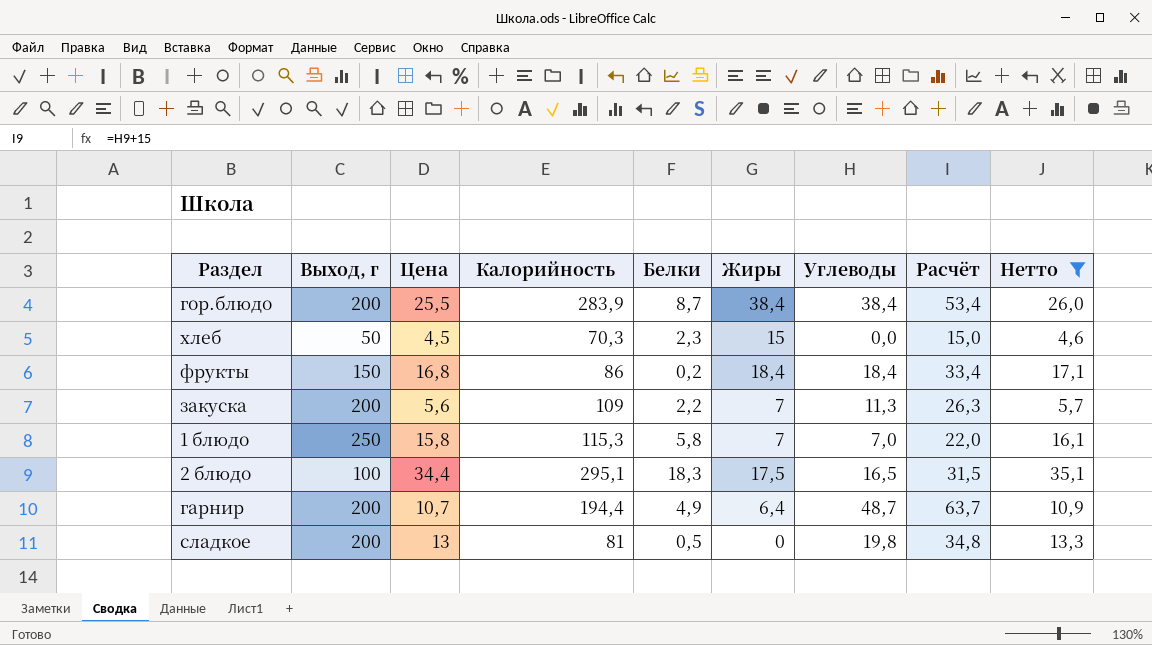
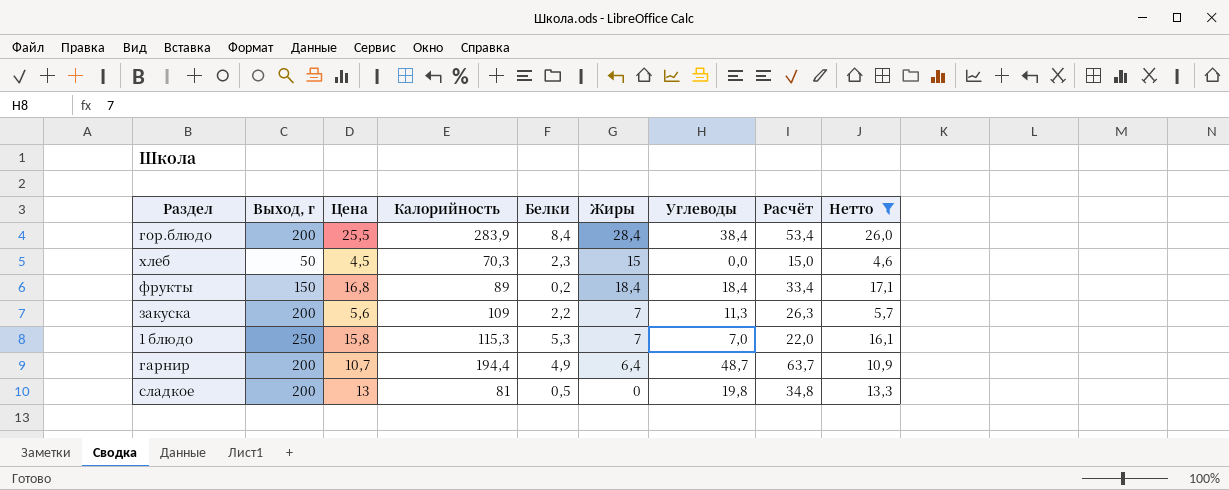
row 2 блюдо: 100 | 34,4 | 295,1 | 18,3 | 17,5 | 16,5 | 31,5 | 35,1 -> none
гор.блюдо | Белки: 8,7 -> 8,4
гор.блюдо | Жиры: 38,4 -> 28,4
фрукты | Калорийность: 86 -> 89
1 блюдо | Белки: 5,8 -> 5,3

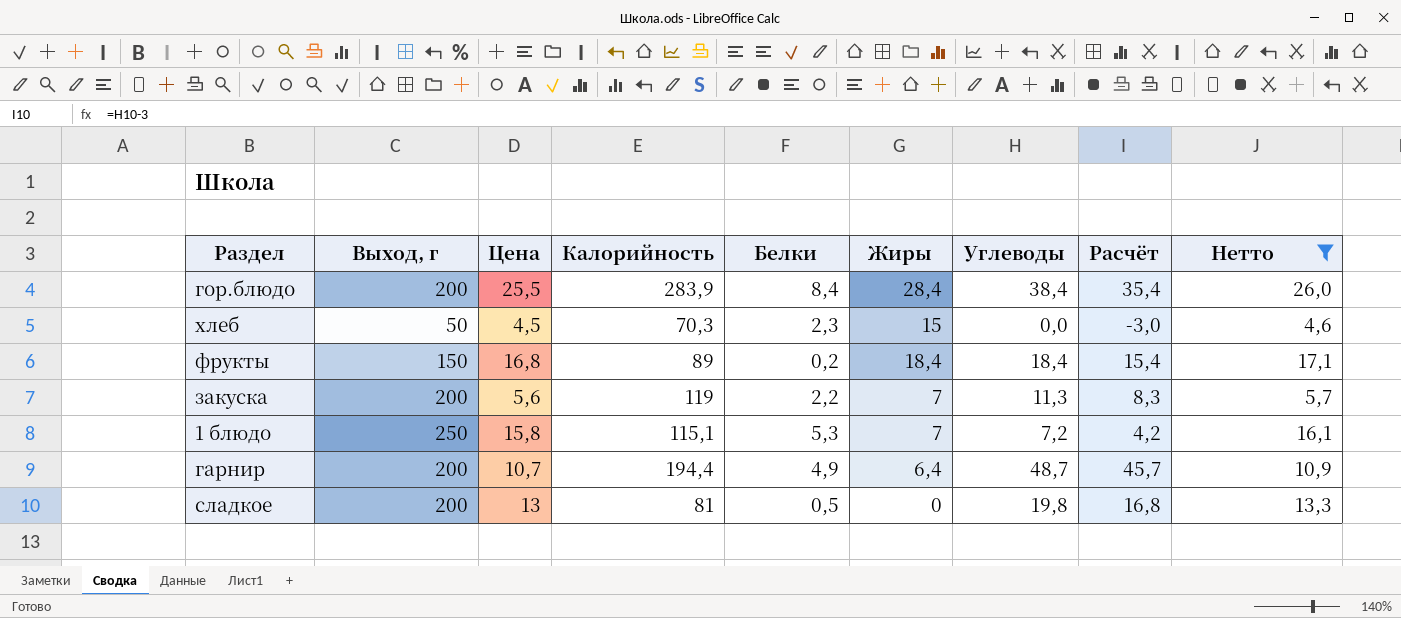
column Расчёт | formula: [Углеводы] + 15 -> [Углеводы] - 3
закуска | Калорийность: 109 -> 119
1 блюдо | Калорийность: 115,3 -> 115,1
1 блюдо | Углеводы: 7,0 -> 7,2

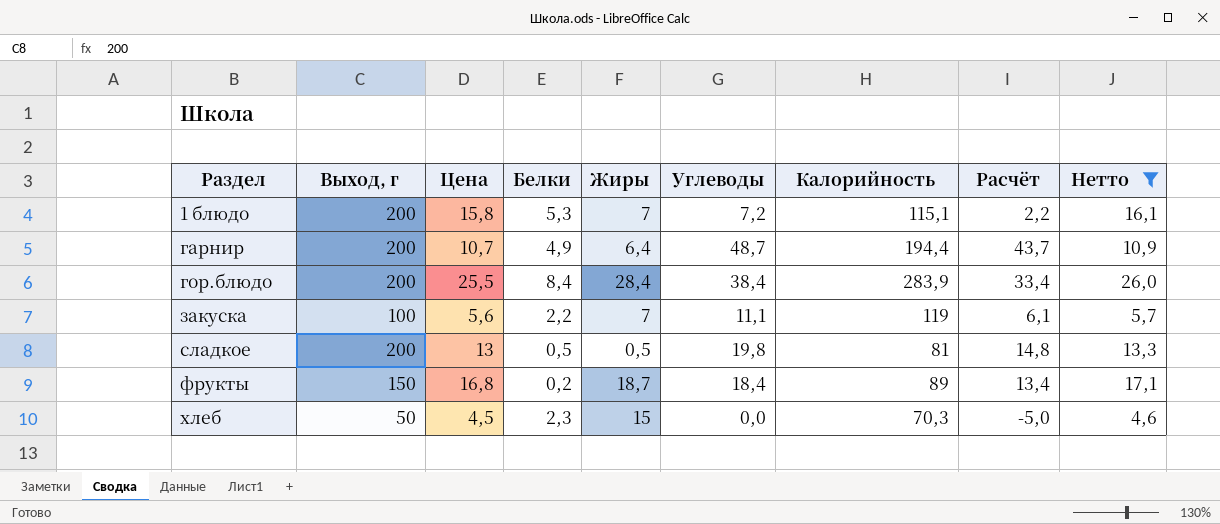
row order: none -> Раздел ascending
column Калорийность | position: 4 -> 7
column Расчёт | formula: [Углеводы] - 3 -> [Углеводы] - 5
1 блюдо | Выход, г: 250 -> 200
закуска | Выход, г: 200 -> 100
закуска | Углеводы: 11,3 -> 11,1
сладкое | Жиры: 0 -> 0,5
фрукты | Жиры: 18,4 -> 18,7

